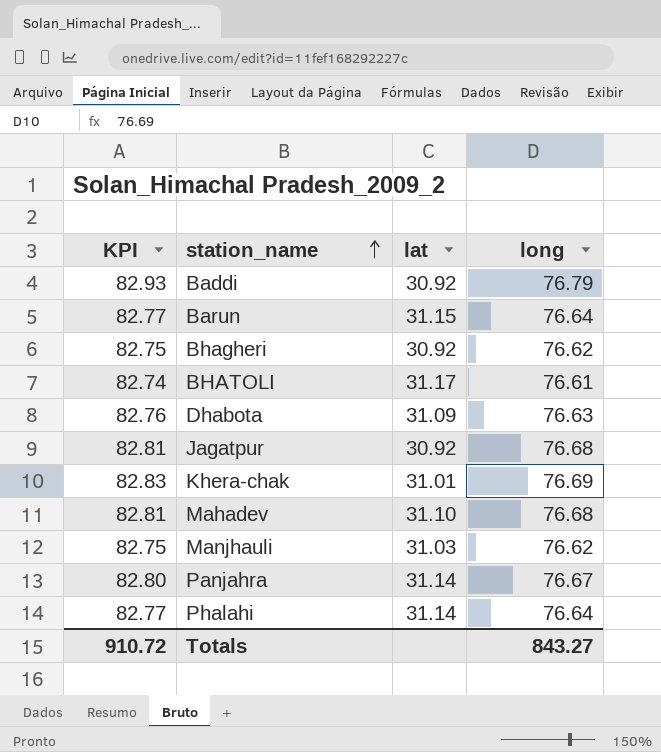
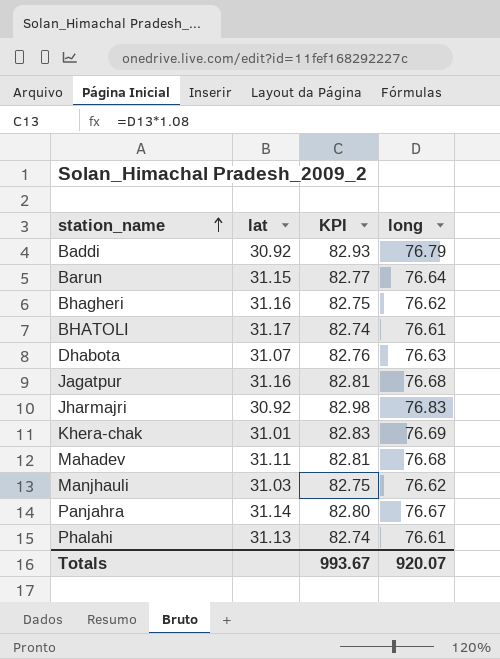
column KPI | position: 1 -> 3
Bhagheri | lat: 30.92 -> 31.16
Dhabota | lat: 31.09 -> 31.07
Jagatpur | lat: 30.92 -> 31.16
row Jharmajri: none -> 30.92 | 82.98 | 76.83
Mahadev | lat: 31.10 -> 31.11
Phalahi | lat: 31.14 -> 31.13
Phalahi | KPI: 82.77 -> 82.74
Phalahi | long: 76.64 -> 76.61
Totals | KPI: 910.72 -> 993.67
Totals | long: 843.27 -> 920.07

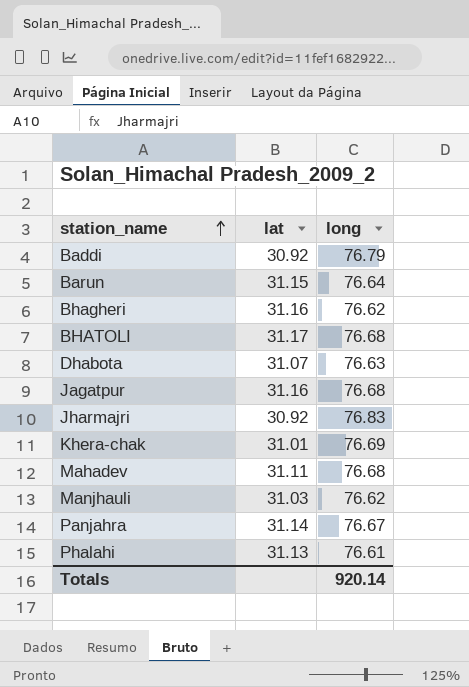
column KPI | formula: [long] * 1.08 -> none
BHATOLI | long: 76.61 -> 76.68
Totals | long: 920.07 -> 920.14

